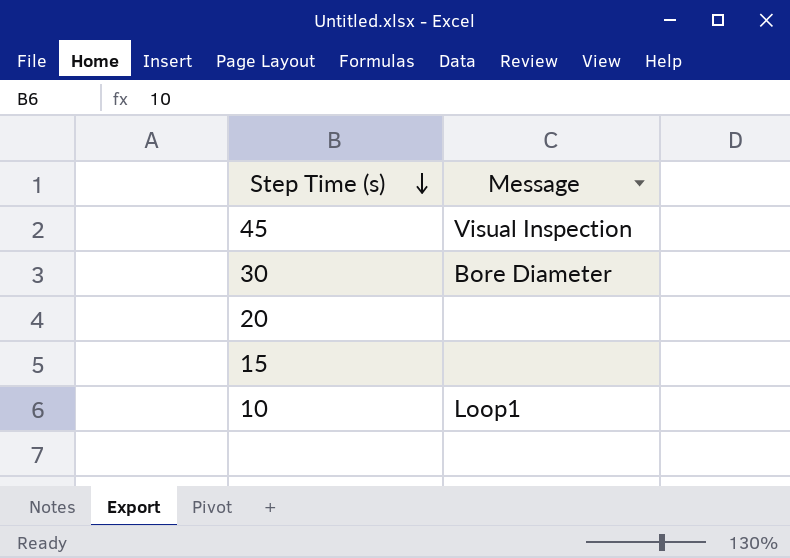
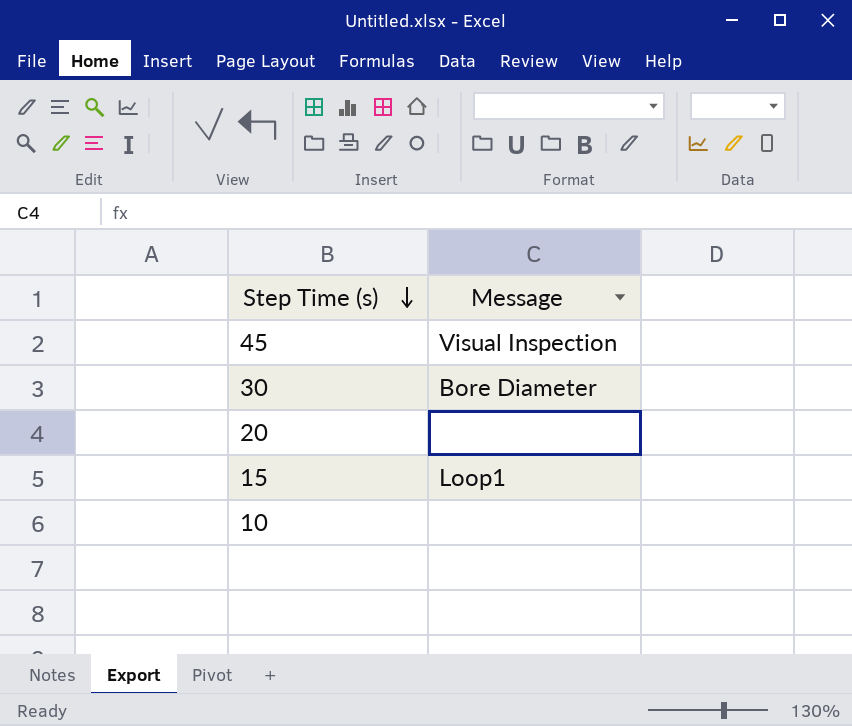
15 | Message: none -> Loop1
10 | Message: Loop1 -> none

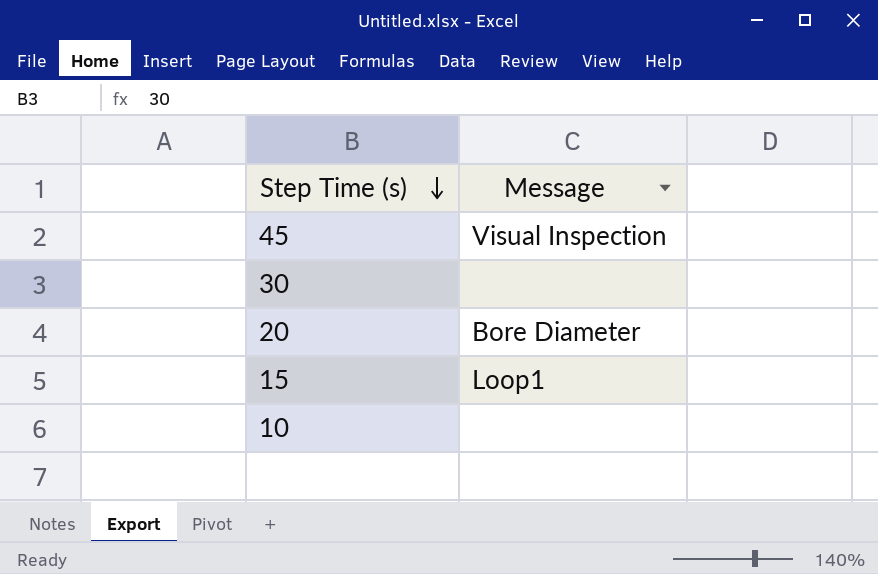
30 | Message: Bore Diameter -> none
20 | Message: none -> Bore Diameter

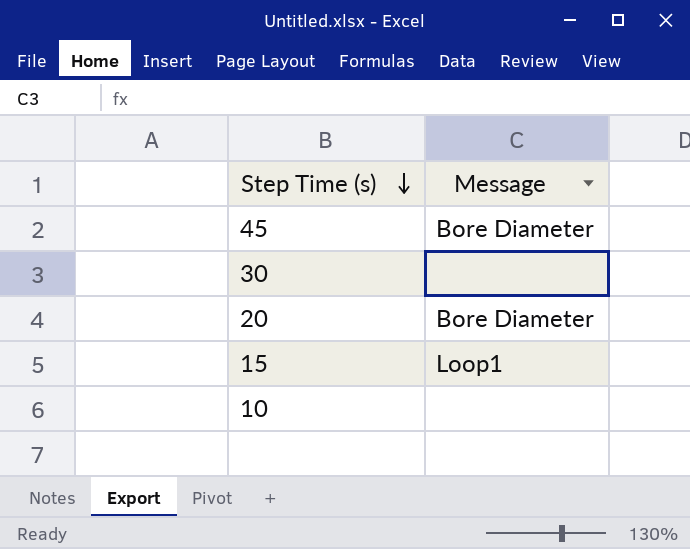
45 | Message: Visual Inspection -> Bore Diameter

